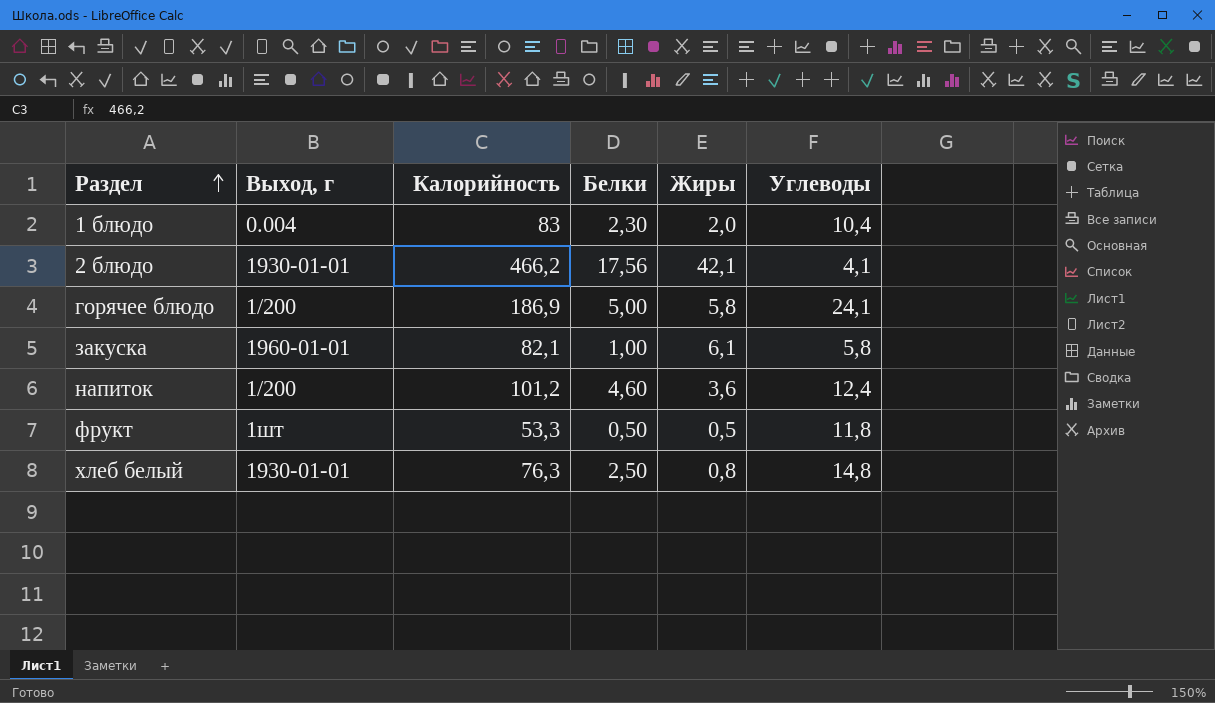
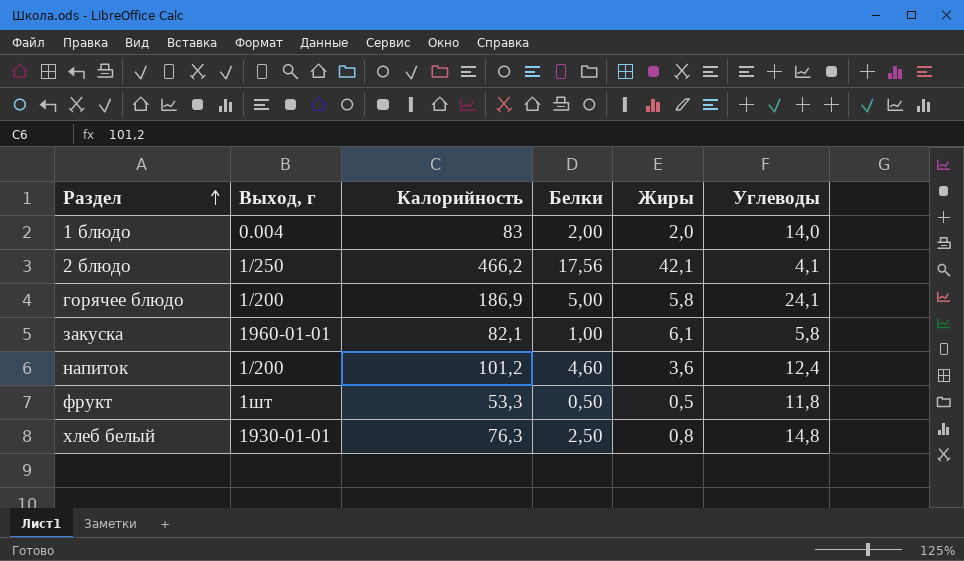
1 блюдо | Белки: 2,30 -> 2,00
1 блюдо | Углеводы: 10,4 -> 14,0
2 блюдо | Выход, г: 1930-01-01 -> 1/250

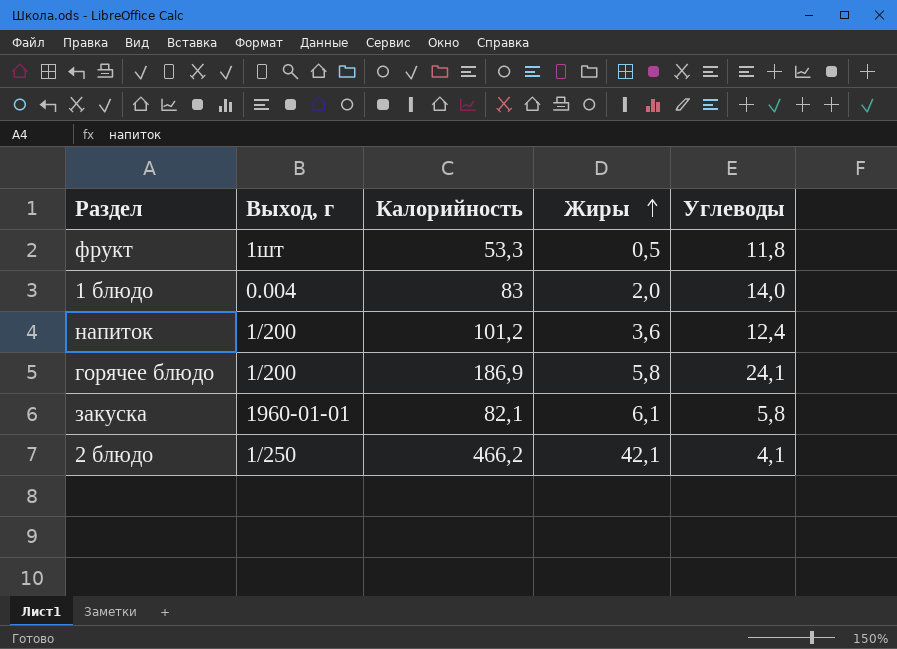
row order: Раздел ascending -> Жиры ascending
column Белки | position: 4 -> none
row хлеб белый: 1930-01-01 | 76,3 | 2,50 | 0,8 | 14,8 -> none

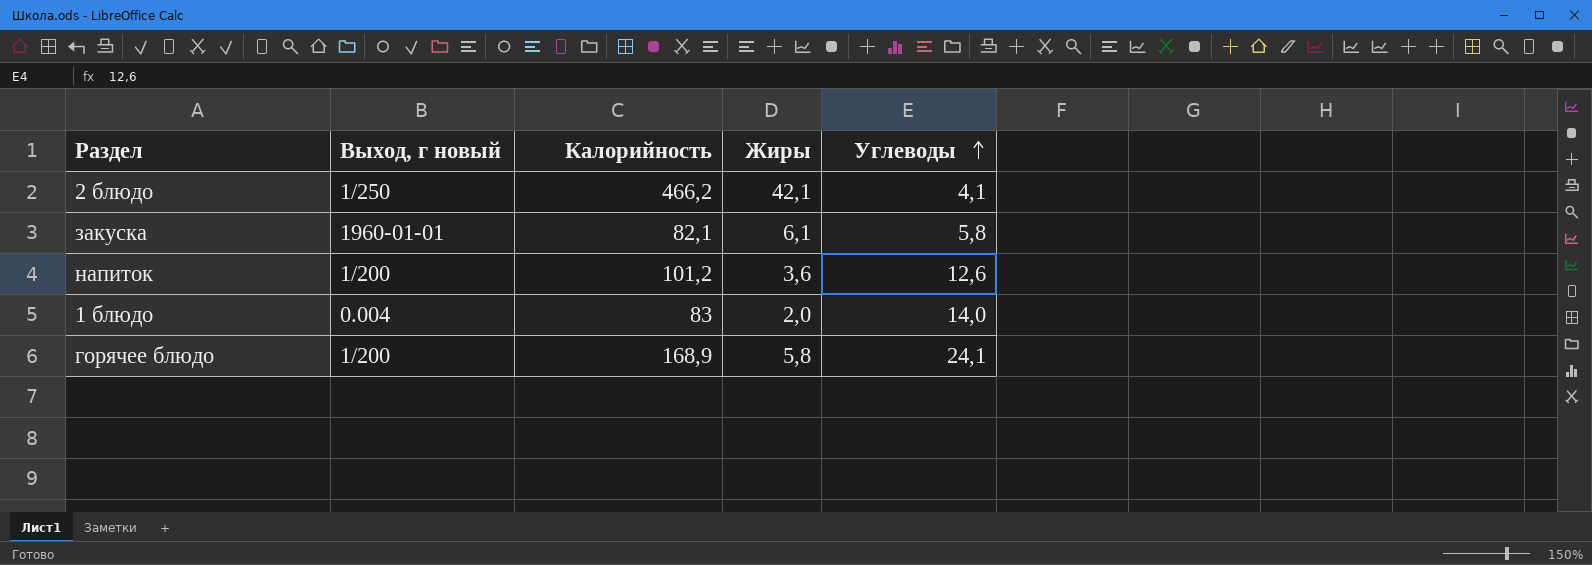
row order: Жиры ascending -> Углеводы ascending
column name: Выход, г -> Выход, г новый
row фрукт: 1шт | 53,3 | 0,5 | 11,8 -> none
напиток | Углеводы: 12,4 -> 12,6
горячее блюдо | Калорийность: 186,9 -> 168,9

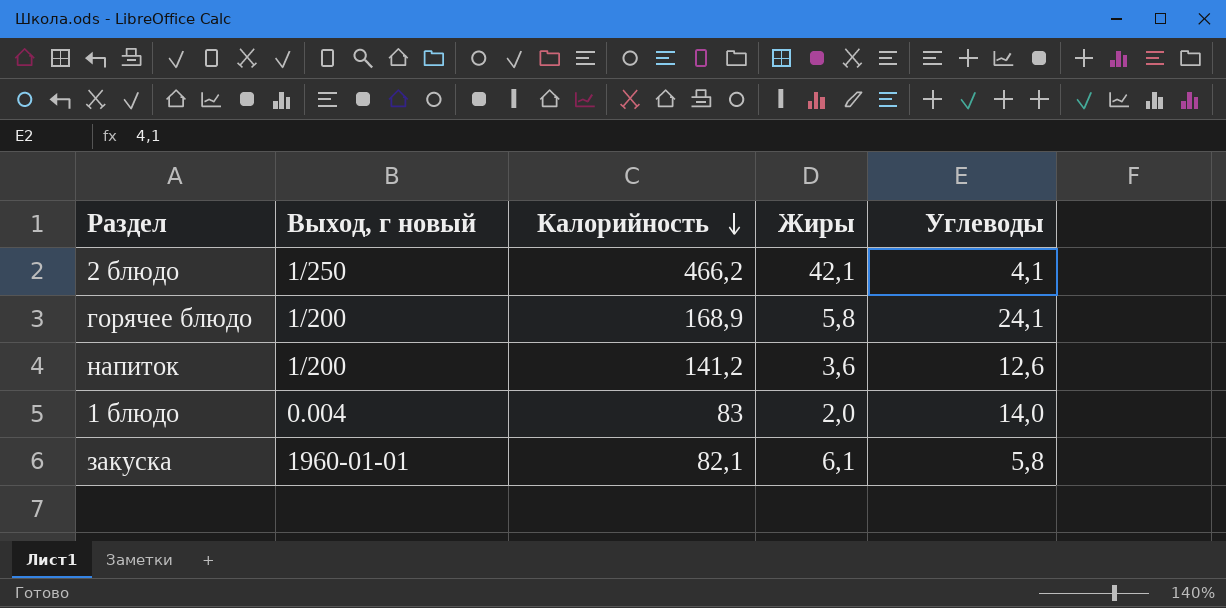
row order: Углеводы ascending -> Калорийность descending
напиток | Калорийность: 101,2 -> 141,2

